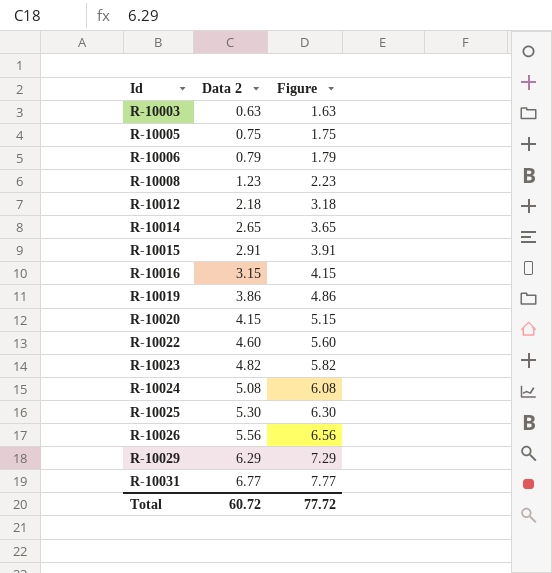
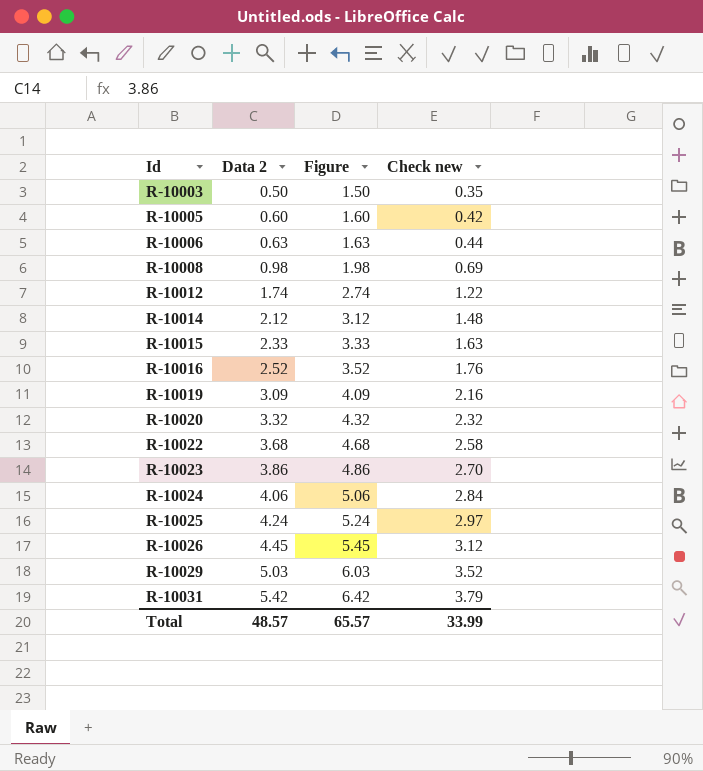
column Check new | formula: none -> [Data 2] * 0.7
R-10003 | Data 2: 0.63 -> 0.50
R-10003 | Figure: 1.63 -> 1.50
R-10005 | Data 2: 0.75 -> 0.60
R-10005 | Figure: 1.75 -> 1.60
R-10006 | Data 2: 0.79 -> 0.63
R-10006 | Figure: 1.79 -> 1.63
R-10008 | Data 2: 1.23 -> 0.98
R-10008 | Figure: 2.23 -> 1.98
R-10012 | Data 2: 2.18 -> 1.74
R-10012 | Figure: 3.18 -> 2.74
R-10014 | Data 2: 2.65 -> 2.12
R-10014 | Figure: 3.65 -> 3.12
R-10015 | Data 2: 2.91 -> 2.33
R-10015 | Figure: 3.91 -> 3.33
R-10016 | Data 2: 3.15 -> 2.52
R-10016 | Figure: 4.15 -> 3.52
R-10019 | Data 2: 3.86 -> 3.09
R-10019 | Figure: 4.86 -> 4.09
R-10020 | Data 2: 4.15 -> 3.32
R-10020 | Figure: 5.15 -> 4.32
R-10022 | Data 2: 4.60 -> 3.68
R-10022 | Figure: 5.60 -> 4.68
R-10023 | Data 2: 4.82 -> 3.86
R-10023 | Figure: 5.82 -> 4.86
R-10024 | Data 2: 5.08 -> 4.06
R-10024 | Figure: 6.08 -> 5.06
R-10025 | Data 2: 5.30 -> 4.24
R-10025 | Figure: 6.30 -> 5.24
R-10026 | Data 2: 5.56 -> 4.45
R-10026 | Figure: 6.56 -> 5.45
R-10029 | Data 2: 6.29 -> 5.03
R-10029 | Figure: 7.29 -> 6.03
R-10031 | Data 2: 6.77 -> 5.42
R-10031 | Figure: 7.77 -> 6.42
Total | Data 2: 60.72 -> 48.57
Total | Figure: 77.72 -> 65.57

